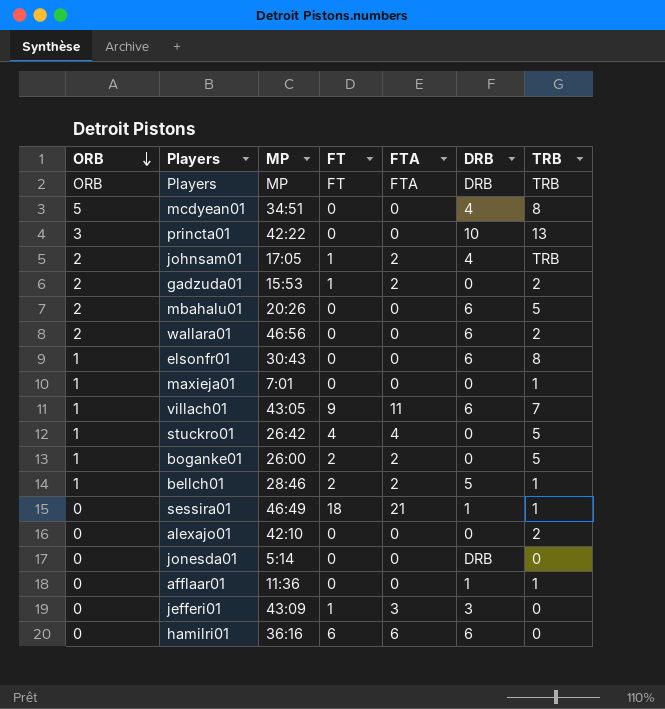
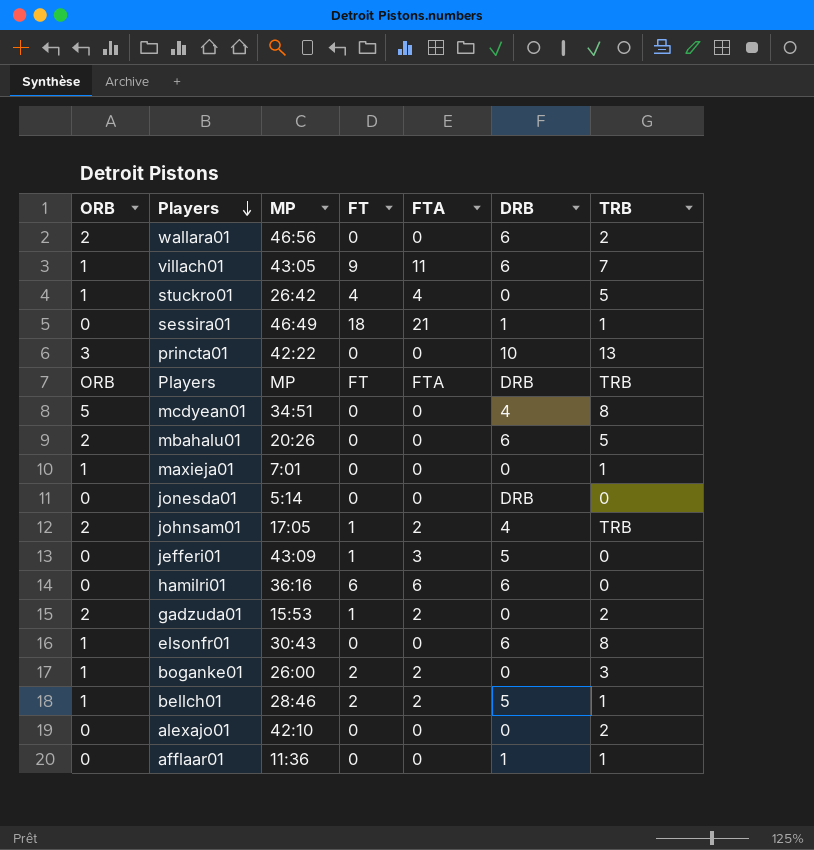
row order: ORB descending -> Players descending
jefferi01 | DRB: 3 -> 5
boganke01 | TRB: 5 -> 3

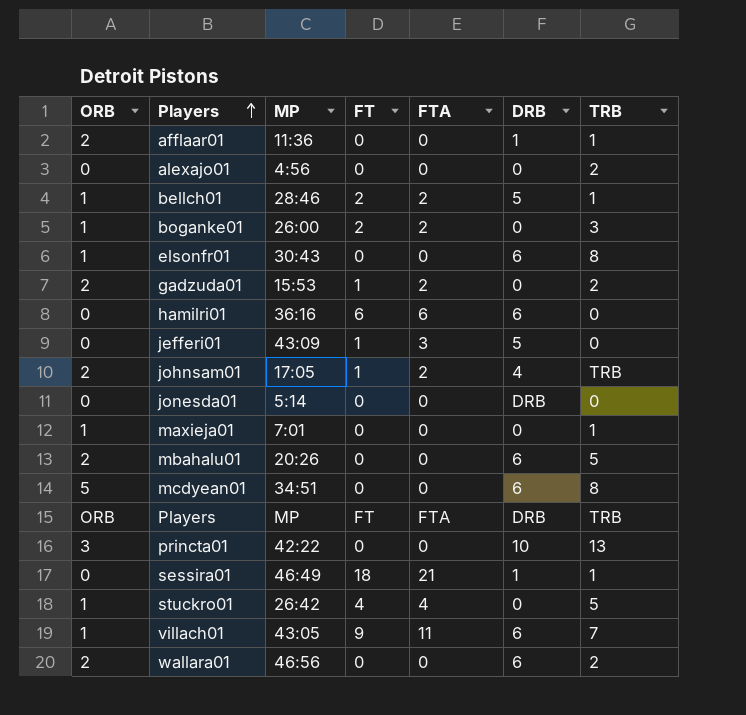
row order: Players descending -> Players ascending
afflaar01 | ORB: 0 -> 2
alexajo01 | MP: 42:10 -> 4:56
mcdyean01 | DRB: 4 -> 6

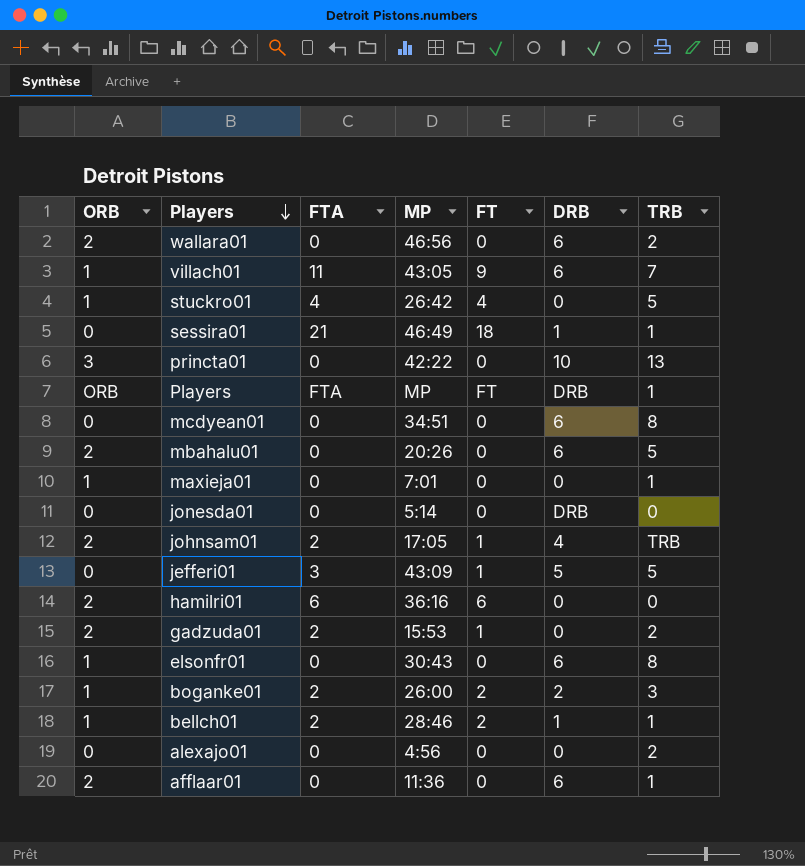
row order: Players ascending -> Players descending
column FTA | position: 5 -> 3
Players | TRB: TRB -> 1
mcdyean01 | ORB: 5 -> 0
jefferi01 | TRB: 0 -> 5
hamilri01 | ORB: 0 -> 2
hamilri01 | DRB: 6 -> 0
boganke01 | DRB: 0 -> 2
bellch01 | DRB: 5 -> 1
afflaar01 | DRB: 1 -> 6

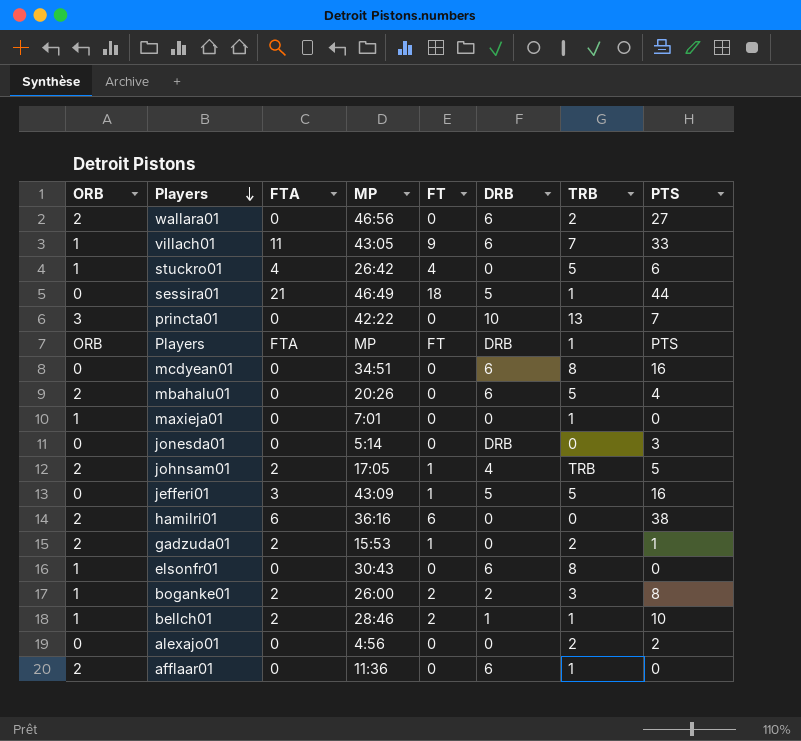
column PTS | position: none -> 8
sessira01 | DRB: 1 -> 5

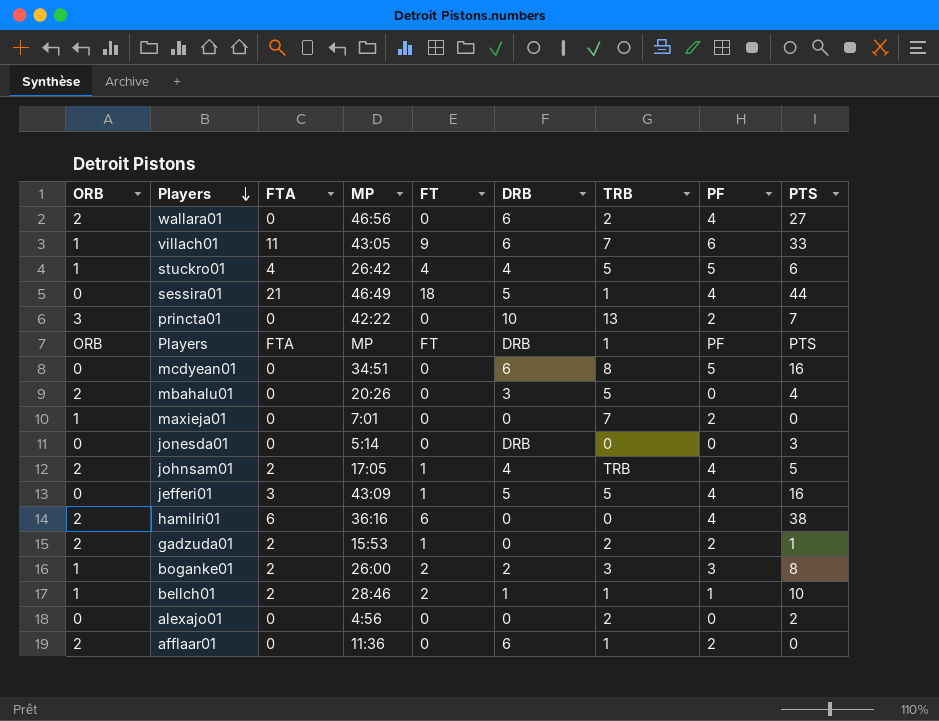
column PF | position: none -> 8
row elsonfr01: 1 | 0 | 30:43 | 0 | 6 | 8 | 0 -> none
stuckro01 | DRB: 0 -> 4
mbahalu01 | DRB: 6 -> 3
maxieja01 | TRB: 1 -> 7

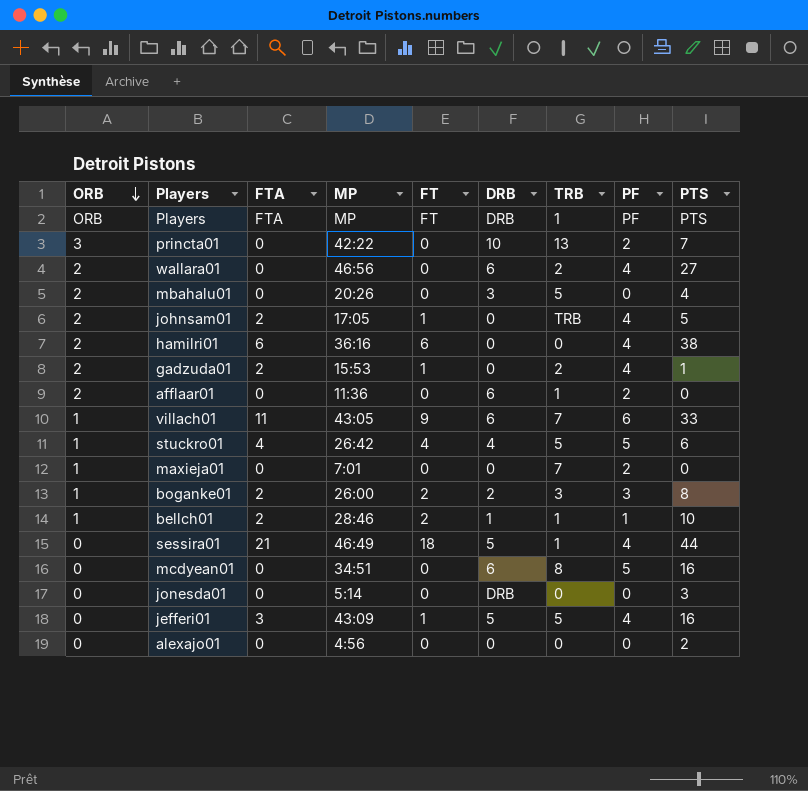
row order: Players descending -> ORB descending
johnsam01 | DRB: 4 -> 0
gadzuda01 | PF: 2 -> 4
alexajo01 | TRB: 2 -> 0

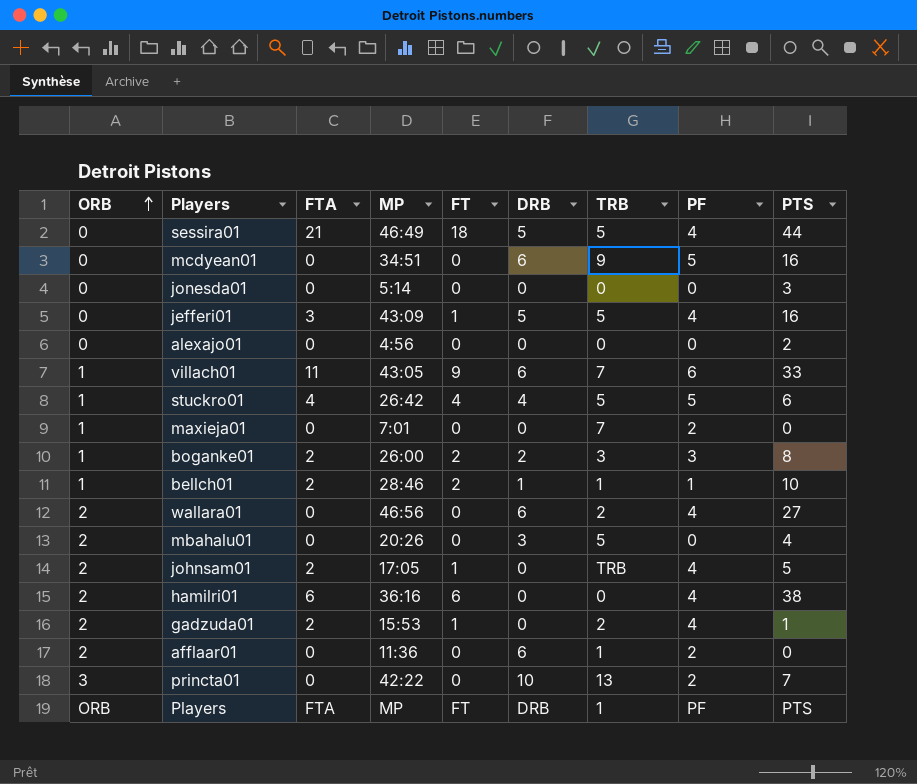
row order: ORB descending -> ORB ascending
sessira01 | TRB: 1 -> 5
mcdyean01 | TRB: 8 -> 9
jonesda01 | DRB: DRB -> 0

